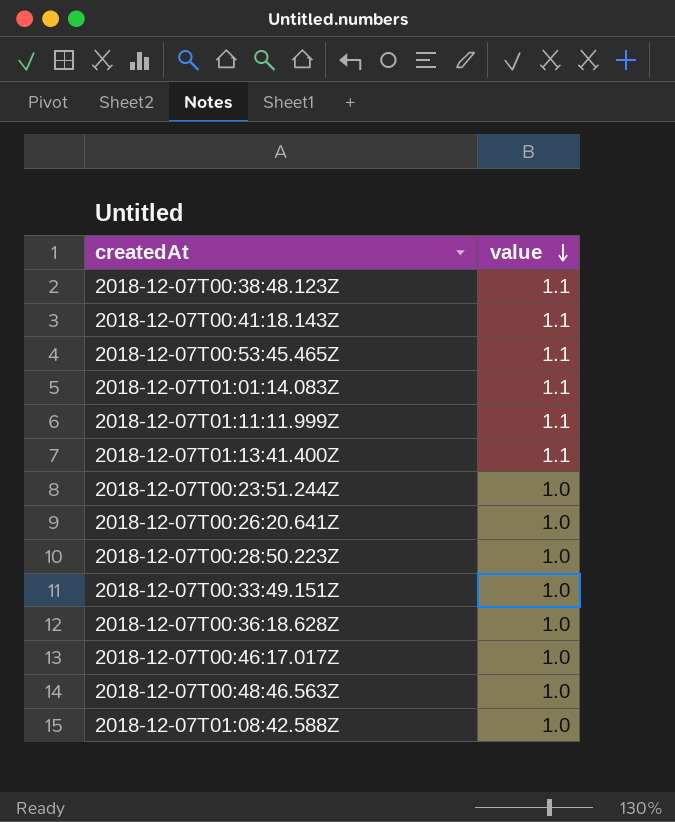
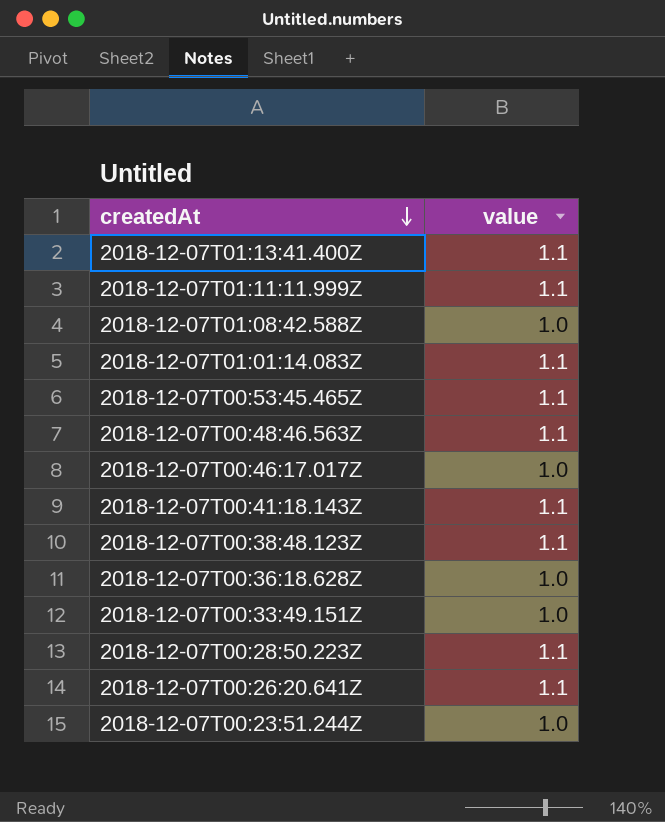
row order: value descending -> createdAt descending
2018-12-07T00:48:46.563Z | value: 1.0 -> 1.1
2018-12-07T00:28:50.223Z | value: 1.0 -> 1.1
2018-12-07T00:26:20.641Z | value: 1.0 -> 1.1

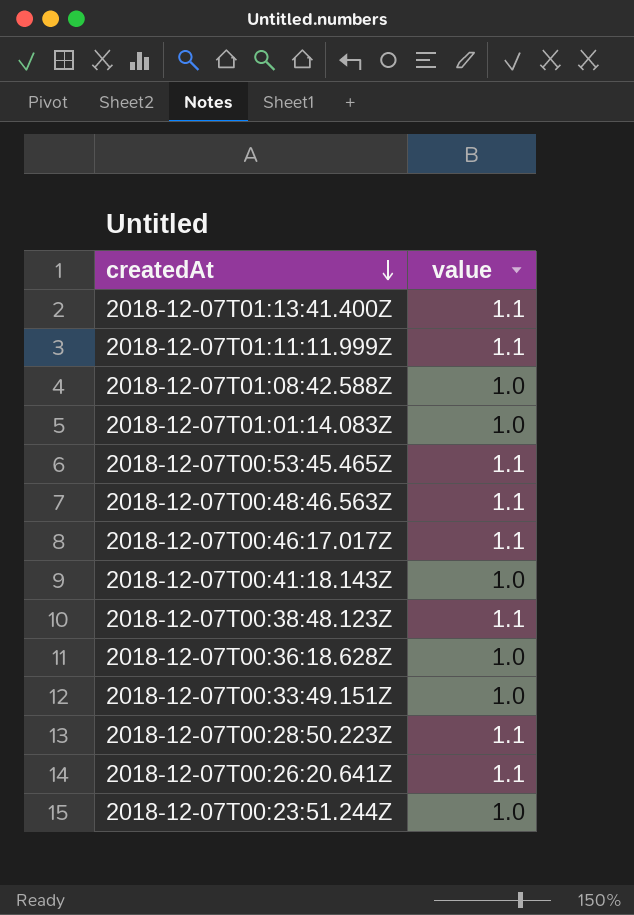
2018-12-07T01:01:14.083Z | value: 1.1 -> 1.0
2018-12-07T00:46:17.017Z | value: 1.0 -> 1.1
2018-12-07T00:41:18.143Z | value: 1.1 -> 1.0

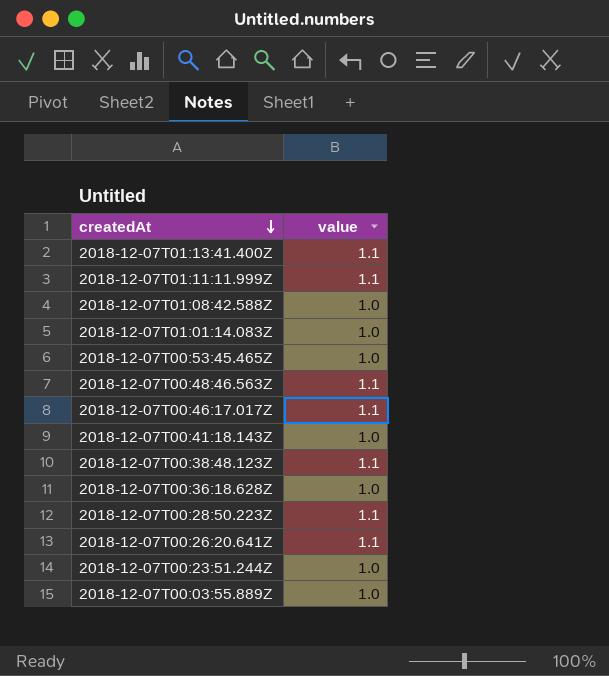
row 2018-12-07T00:33:49.151Z: 1.0 -> none
2018-12-07T00:53:45.465Z | value: 1.1 -> 1.0
row 2018-12-07T00:03:55.889Z: none -> 1.0

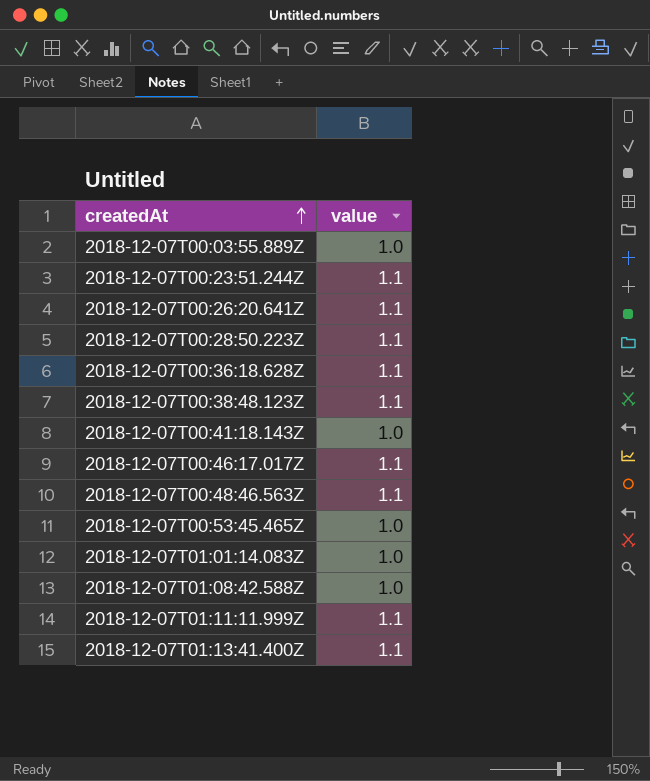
row order: createdAt descending -> createdAt ascending
2018-12-07T00:23:51.244Z | value: 1.0 -> 1.1
2018-12-07T00:36:18.628Z | value: 1.0 -> 1.1

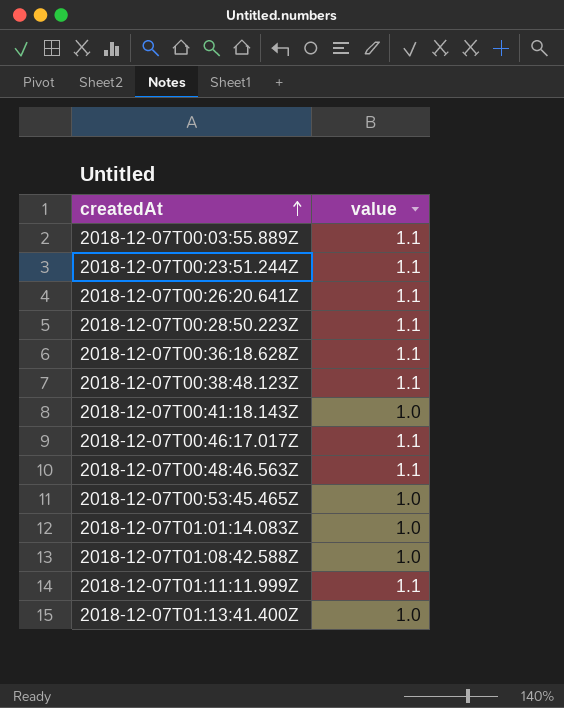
2018-12-07T00:03:55.889Z | value: 1.0 -> 1.1
2018-12-07T01:13:41.400Z | value: 1.1 -> 1.0

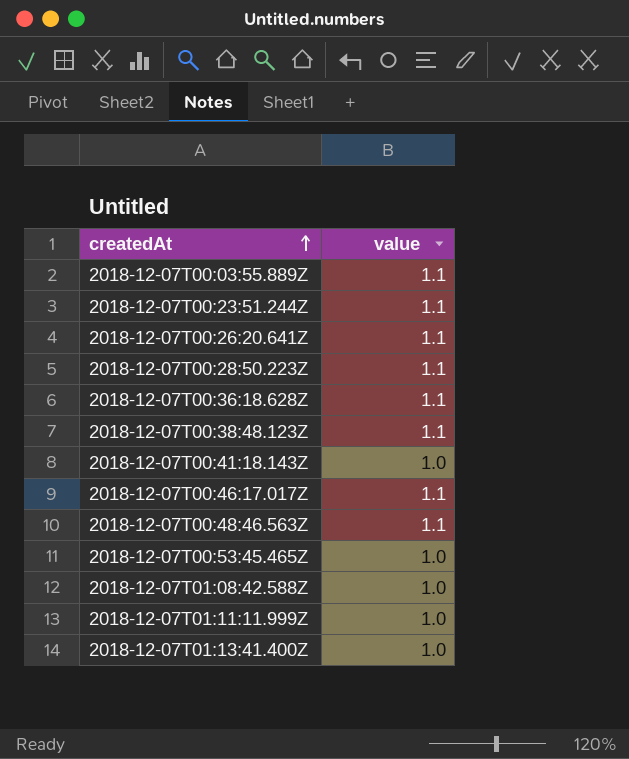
row 2018-12-07T01:01:14.083Z: 1.0 -> none
2018-12-07T01:11:11.999Z | value: 1.1 -> 1.0

